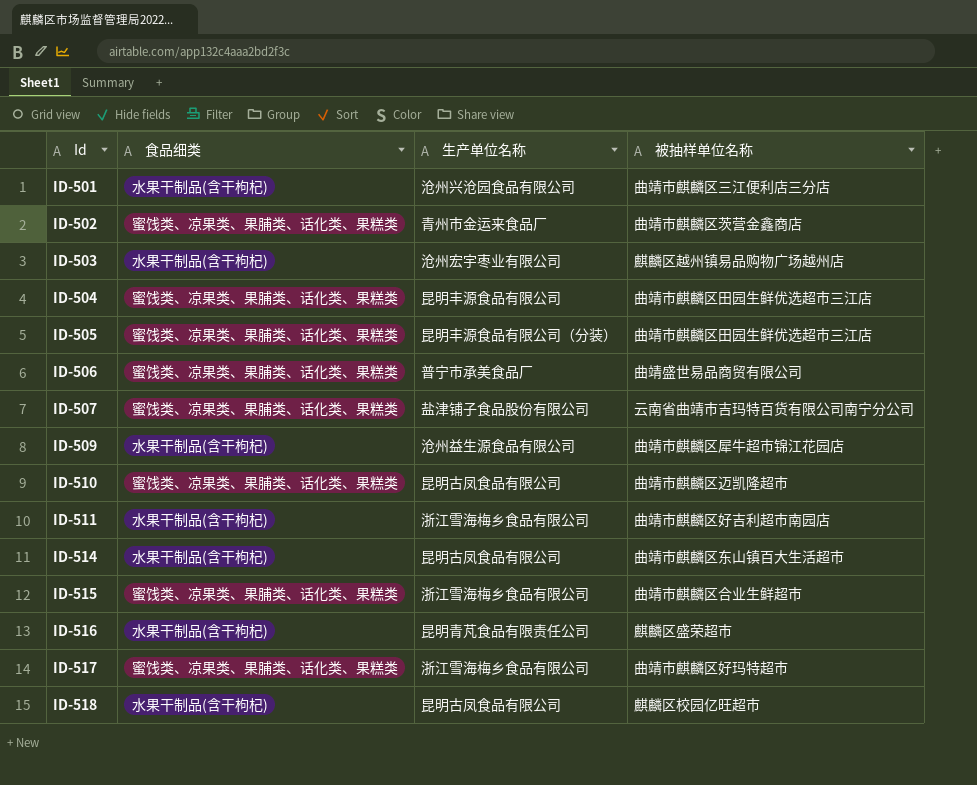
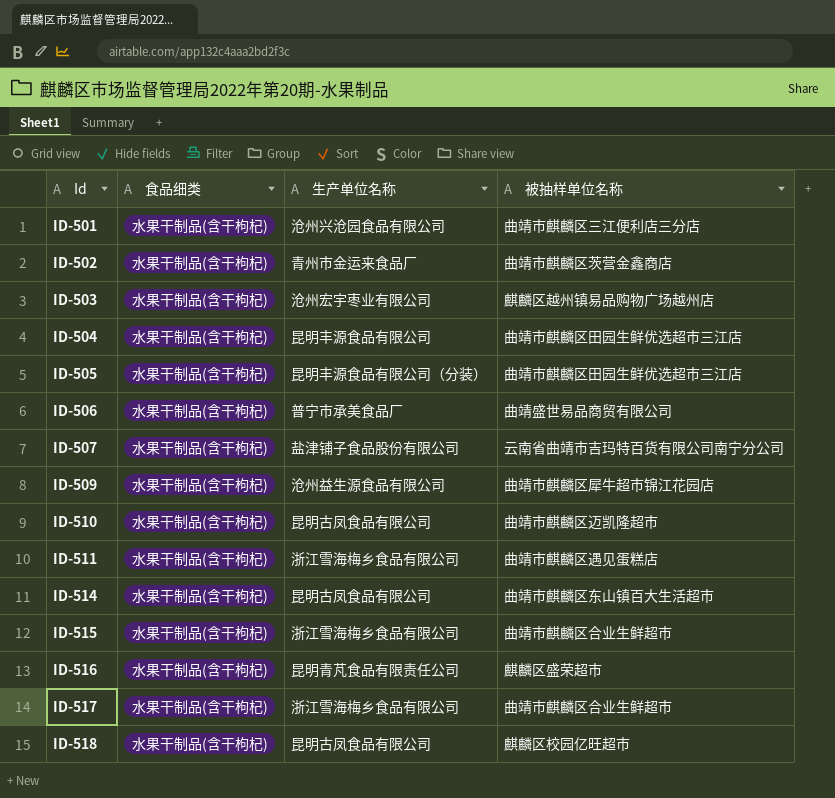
ID-502 | 食品细类: 蜜饯类、凉果类、果脯类、话化类、果糕类 -> 水果干制品(含干枸杞)
ID-504 | 食品细类: 蜜饯类、凉果类、果脯类、话化类、果糕类 -> 水果干制品(含干枸杞)
ID-505 | 食品细类: 蜜饯类、凉果类、果脯类、话化类、果糕类 -> 水果干制品(含干枸杞)
ID-506 | 食品细类: 蜜饯类、凉果类、果脯类、话化类、果糕类 -> 水果干制品(含干枸杞)
ID-507 | 食品细类: 蜜饯类、凉果类、果脯类、话化类、果糕类 -> 水果干制品(含干枸杞)
ID-510 | 食品细类: 蜜饯类、凉果类、果脯类、话化类、果糕类 -> 水果干制品(含干枸杞)
ID-511 | 被抽样单位名称: 曲靖市麒麟区好吉利超市南园店 -> 曲靖市麒麟区遇见蛋糕店
ID-515 | 食品细类: 蜜饯类、凉果类、果脯类、话化类、果糕类 -> 水果干制品(含干枸杞)
ID-517 | 食品细类: 蜜饯类、凉果类、果脯类、话化类、果糕类 -> 水果干制品(含干枸杞)
ID-517 | 被抽样单位名称: 曲靖市麒麟区好玛特超市 -> 曲靖市麒麟区合业生鲜超市

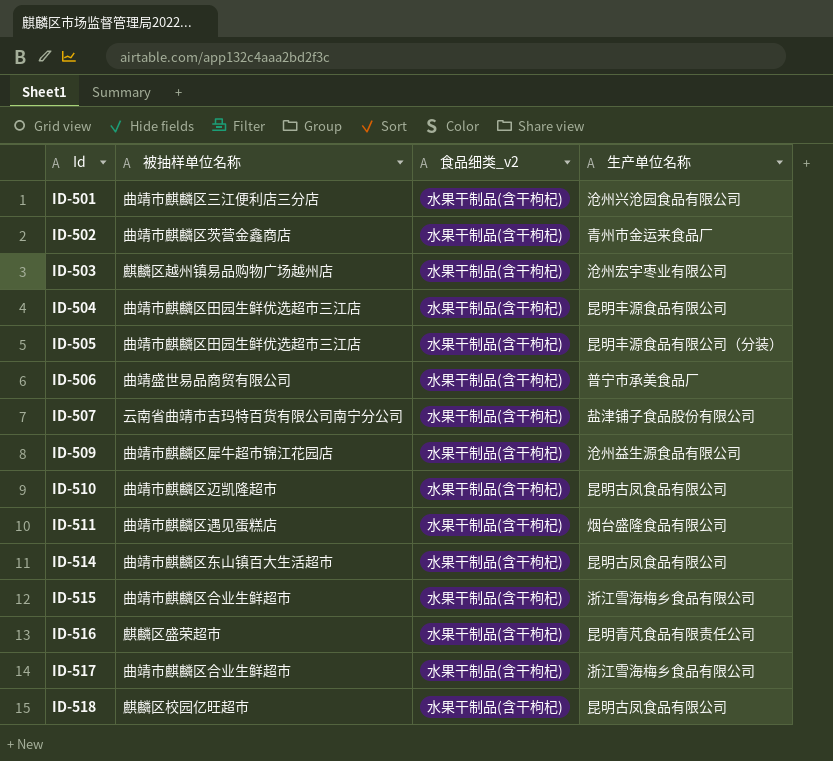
column 被抽样单位名称 | position: 4 -> 2
column name: 食品细类 -> 食品细类_v2
ID-511 | 生产单位名称: 浙江雪海梅乡食品有限公司 -> 烟台盛隆食品有限公司

